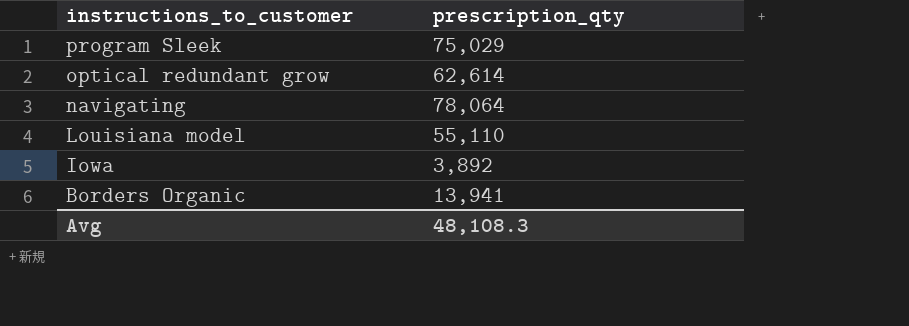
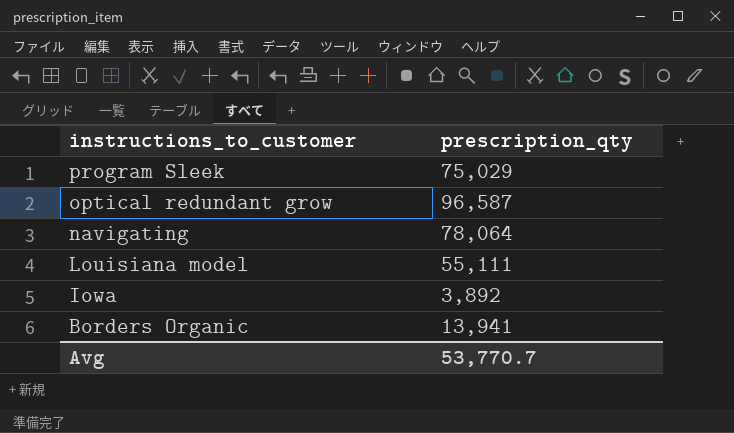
optical redundant grow | prescription_qty: 62,614 -> 96,587
Louisiana model | prescription_qty: 55,110 -> 55,111
Avg | prescription_qty: 48,108.3 -> 53,770.7

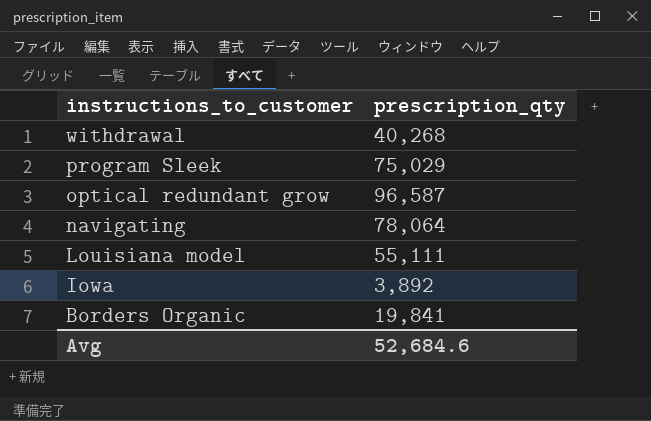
row withdrawal: none -> 40,268
Borders Organic | prescription_qty: 13,941 -> 19,841
Avg | prescription_qty: 53,770.7 -> 52,684.6

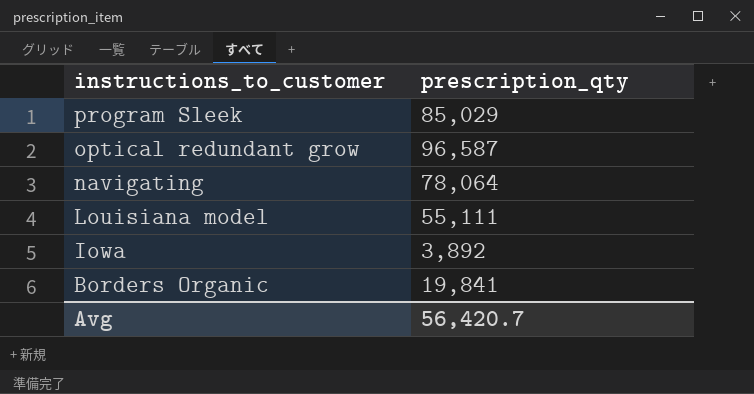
row withdrawal: 40,268 -> none
program Sleek | prescription_qty: 75,029 -> 85,029
Avg | prescription_qty: 52,684.6 -> 56,420.7

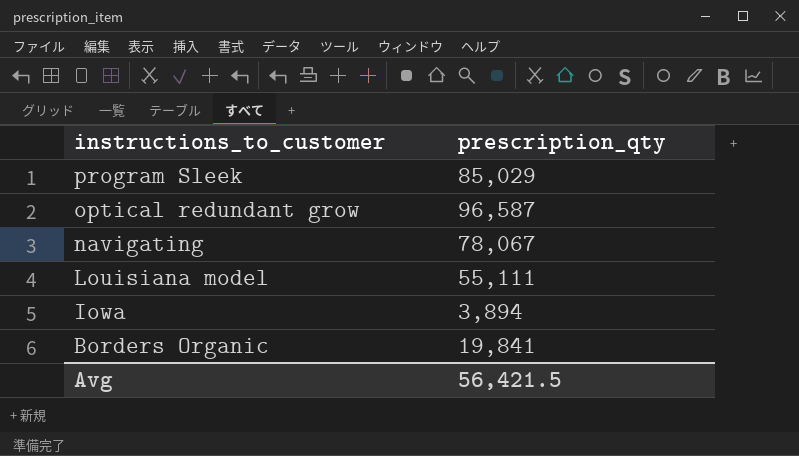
navigating | prescription_qty: 78,064 -> 78,067
Iowa | prescription_qty: 3,892 -> 3,894
Avg | prescription_qty: 56,420.7 -> 56,421.5

